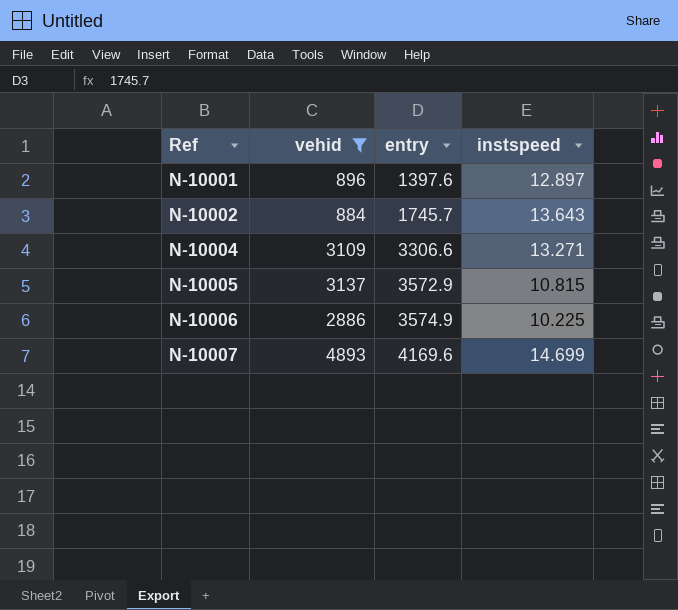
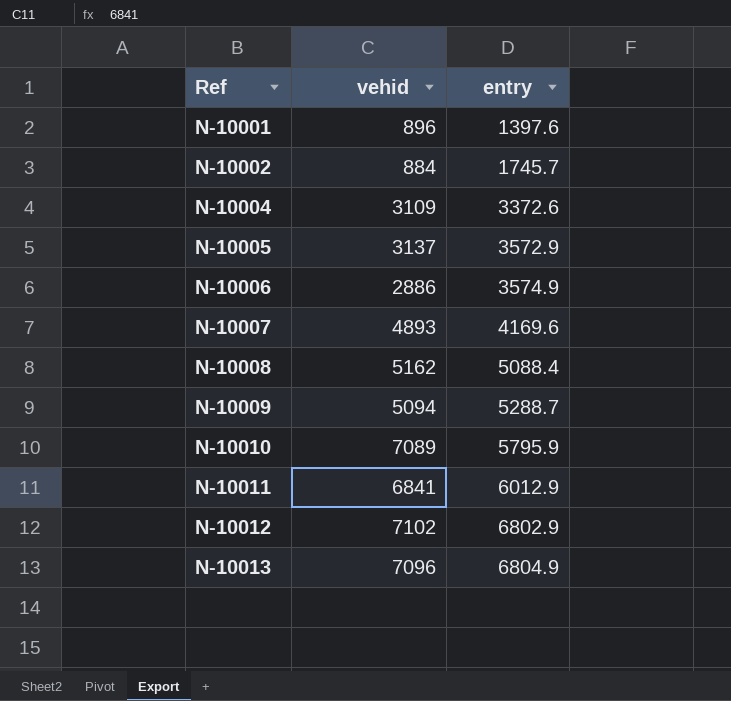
filter: vehid <= 4893 -> none
column instspeed | position: 4 -> none
N-10004 | entry: 3306.6 -> 3372.6

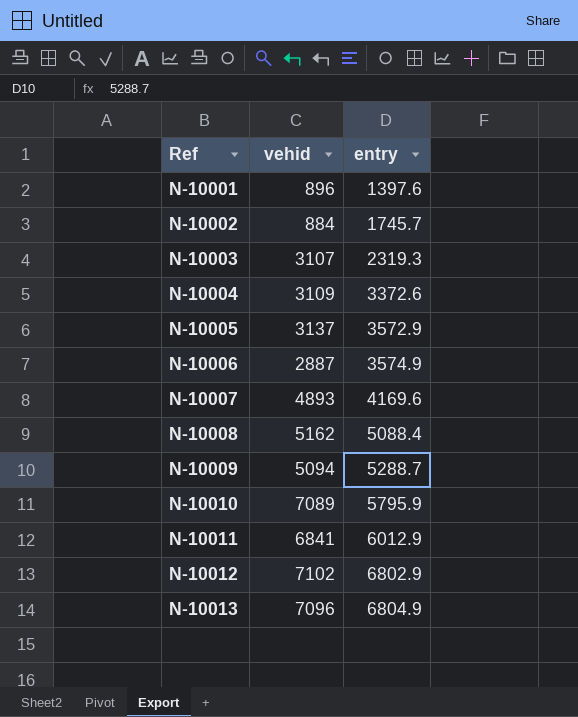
row N-10003: none -> 3107 | 2319.3
N-10006 | vehid: 2886 -> 2887

